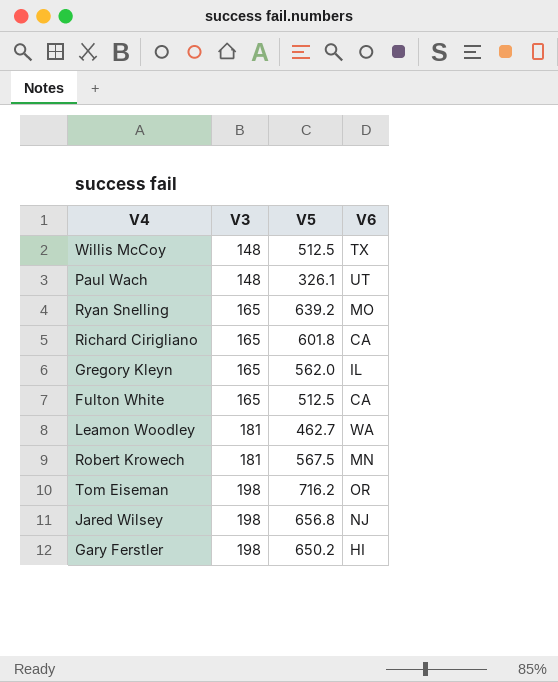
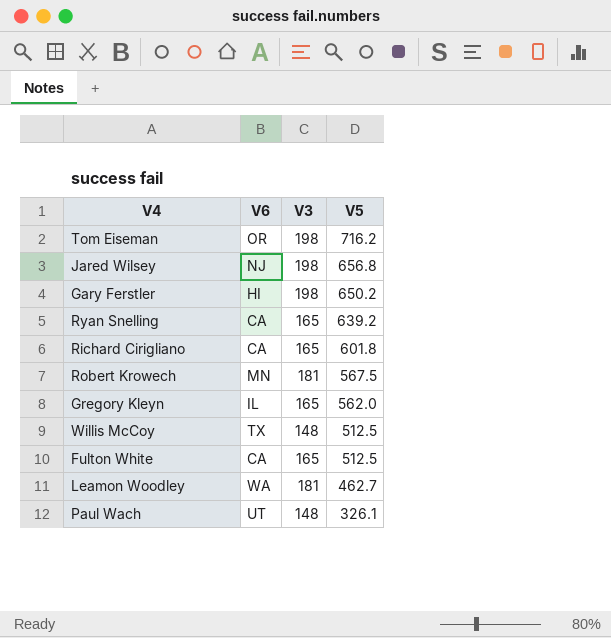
row order: V3 ascending -> V5 descending
column V6 | position: 4 -> 2
Ryan Snelling | V6: MO -> CA

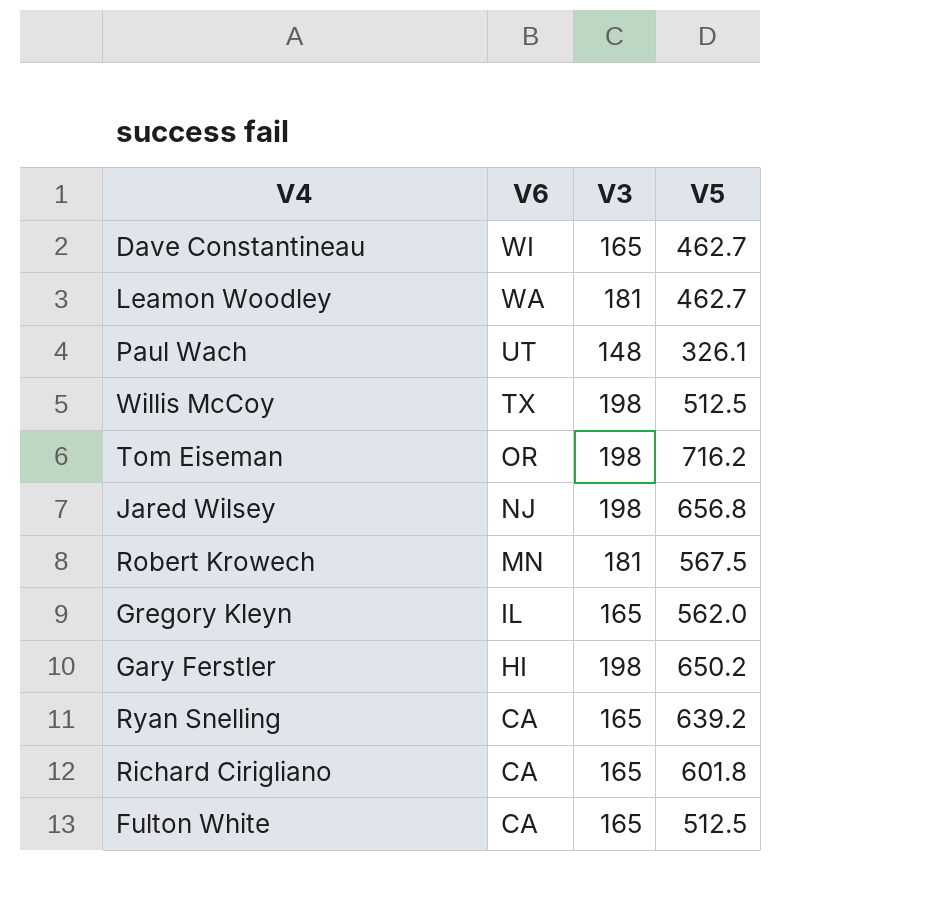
row order: V5 descending -> V6 descending
row Dave Constantineau: none -> WI | 165 | 462.7
Willis McCoy | V3: 148 -> 198

